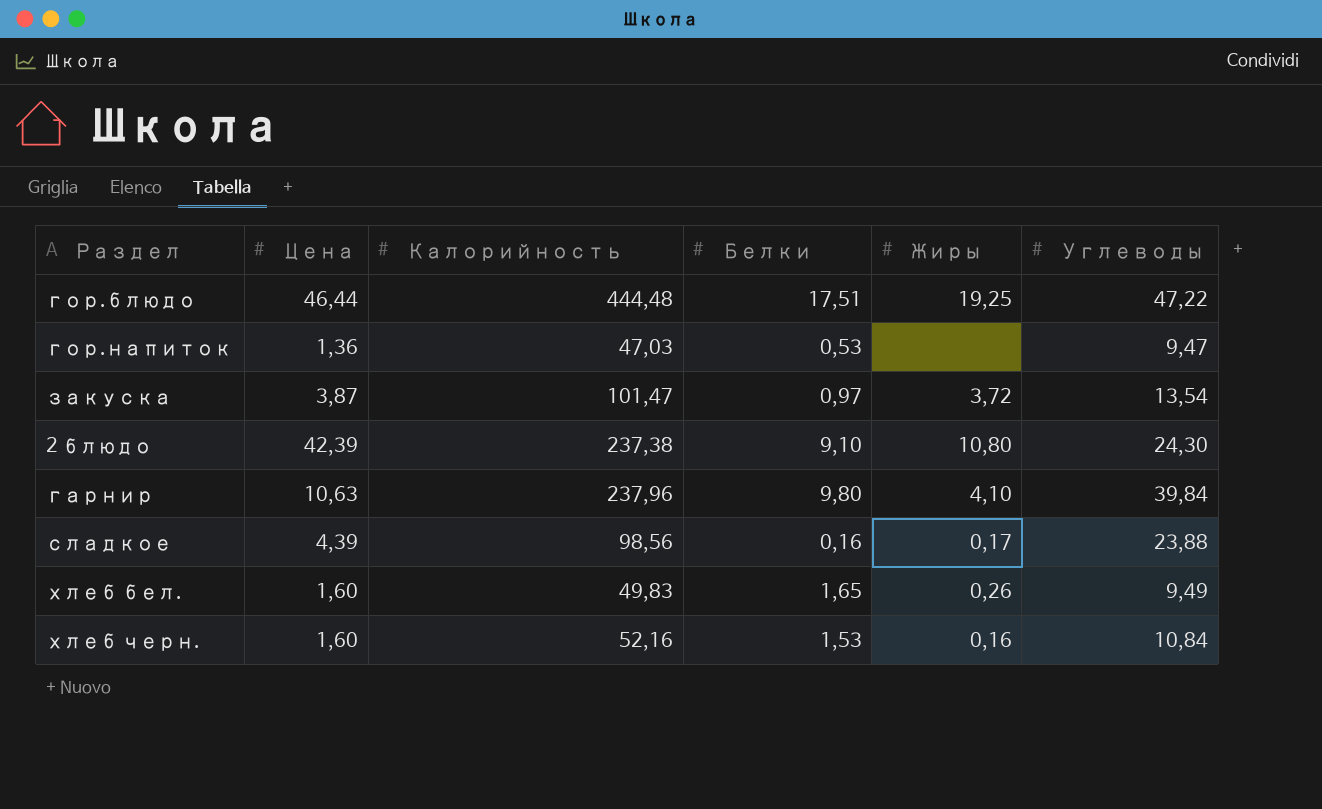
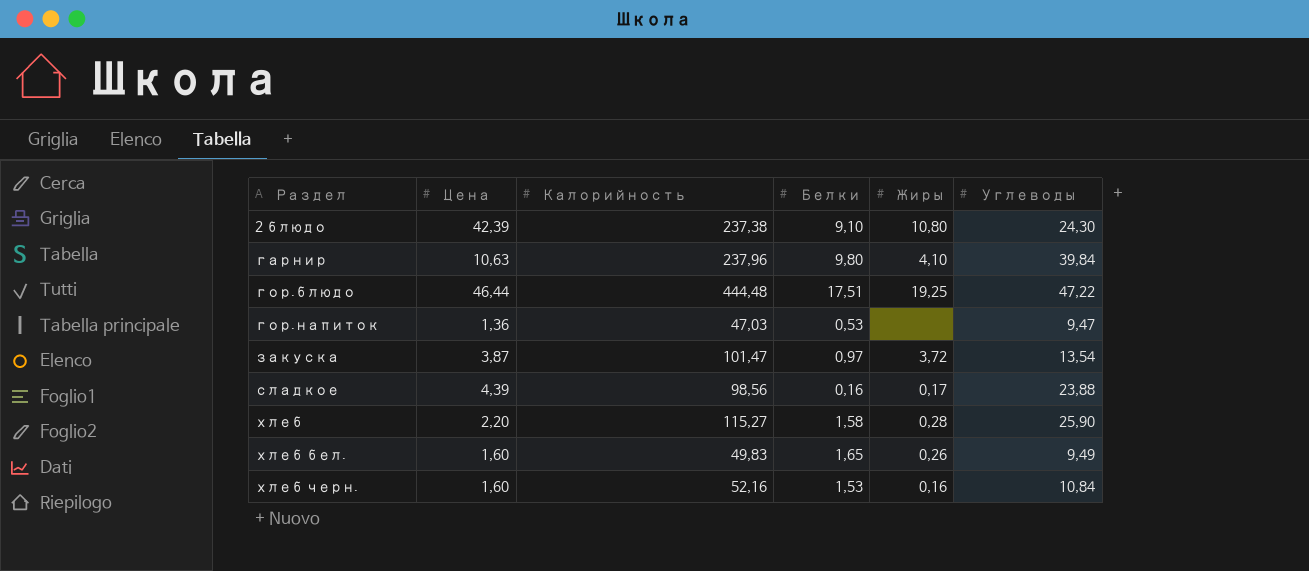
row order: none -> Раздел ascending
row хлеб: none -> 2,20 | 115,27 | 1,58 | 0,28 | 25,90

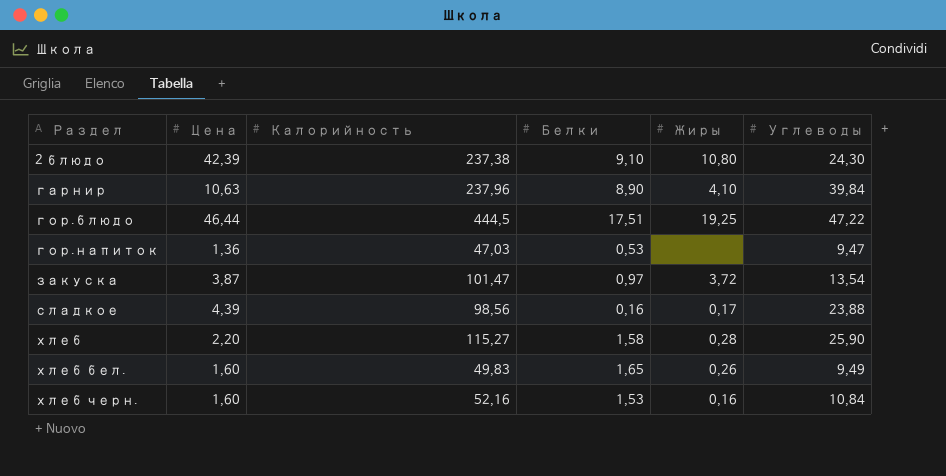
гарнир | Белки: 9,80 -> 8,90
гор.блюдо | Калорийность: 444,48 -> 444,5

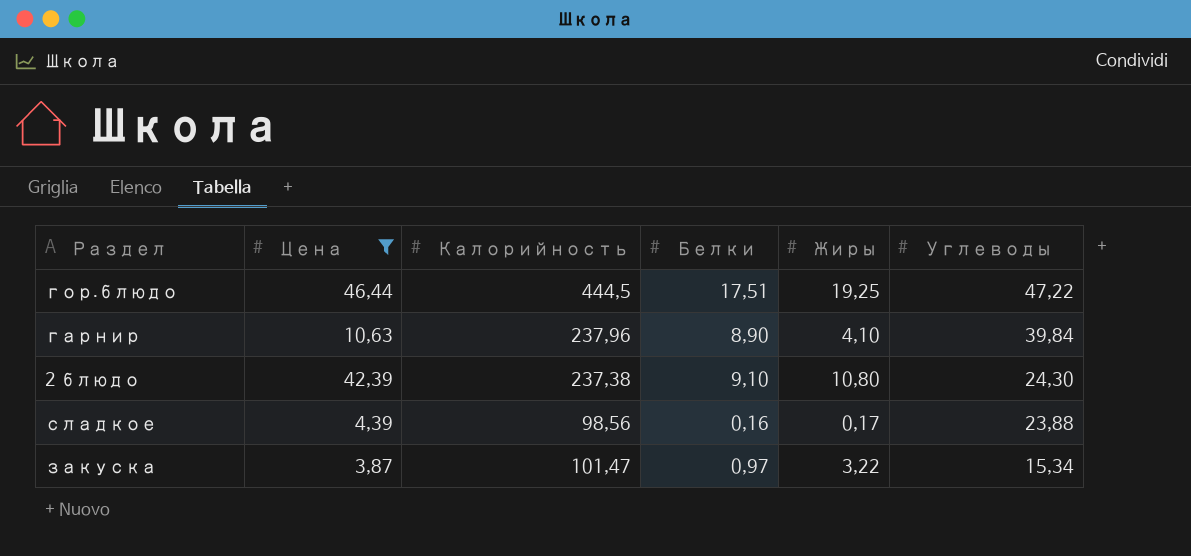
filter: none -> Цена >= 3,87
row order: Раздел ascending -> Углеводы descending
закуска | Жиры: 3,72 -> 3,22
закуска | Углеводы: 13,54 -> 15,34

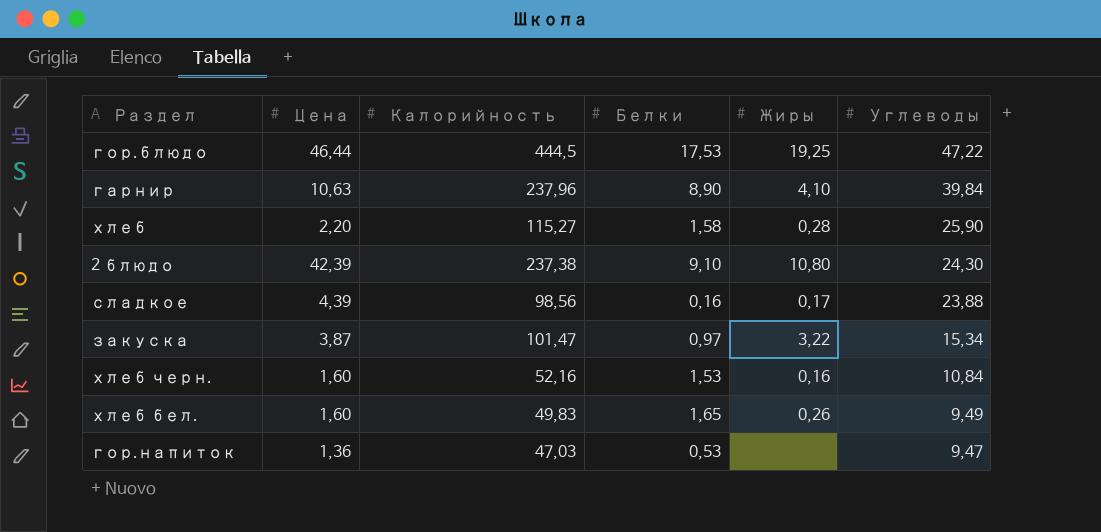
filter: Цена >= 3,87 -> none
гор.блюдо | Белки: 17,51 -> 17,53

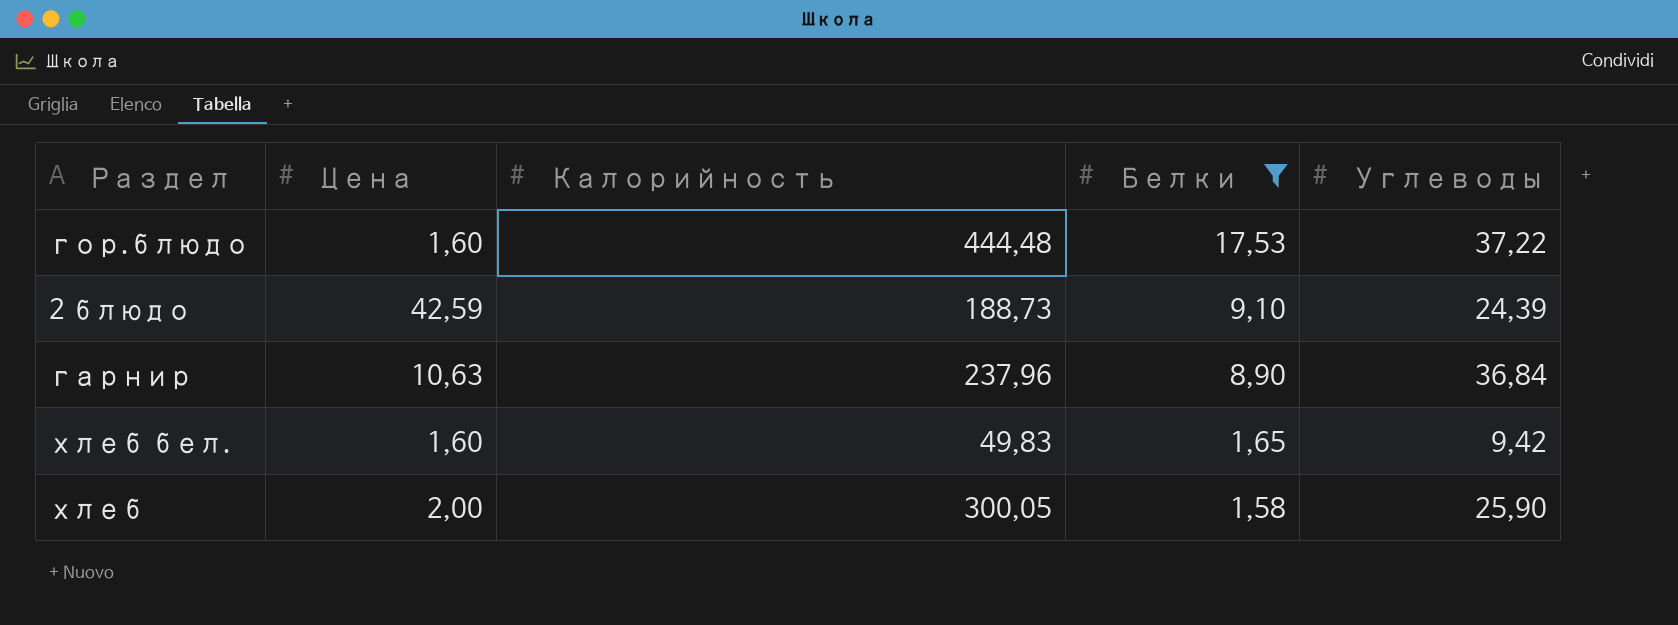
filter: none -> Белки >= 1,58
row order: Углеводы descending -> Белки descending
column Жиры | position: 5 -> none
гор.блюдо | Цена: 46,44 -> 1,60
гор.блюдо | Калорийность: 444,5 -> 444,48
гор.блюдо | Углеводы: 47,22 -> 37,22
2 блюдо | Цена: 42,39 -> 42,59
2 блюдо | Калорийность: 237,38 -> 188,73
2 блюдо | Углеводы: 24,30 -> 24,39
гарнир | Углеводы: 39,84 -> 36,84
хлеб бел. | Углеводы: 9,49 -> 9,42
хлеб | Цена: 2,20 -> 2,00
хлеб | Калорийность: 115,27 -> 300,05

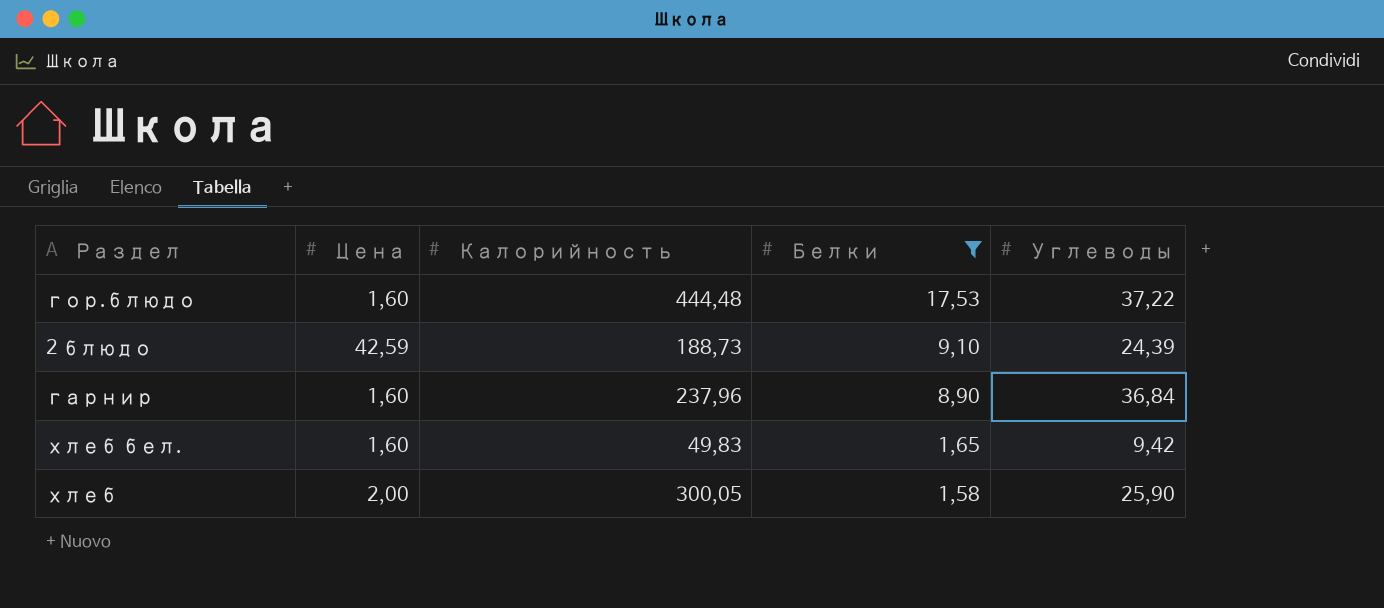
гарнир | Цена: 10,63 -> 1,60

